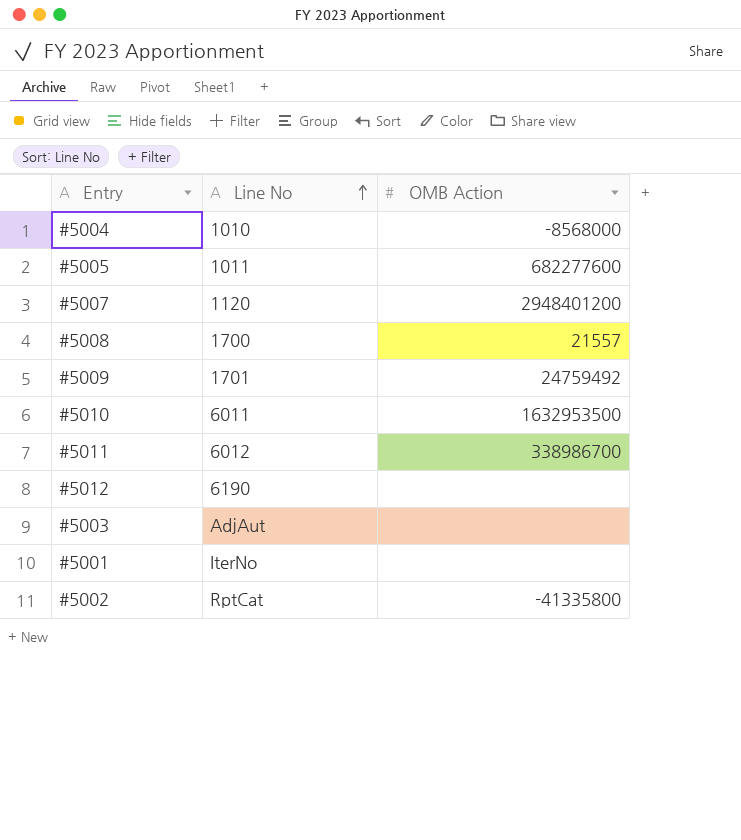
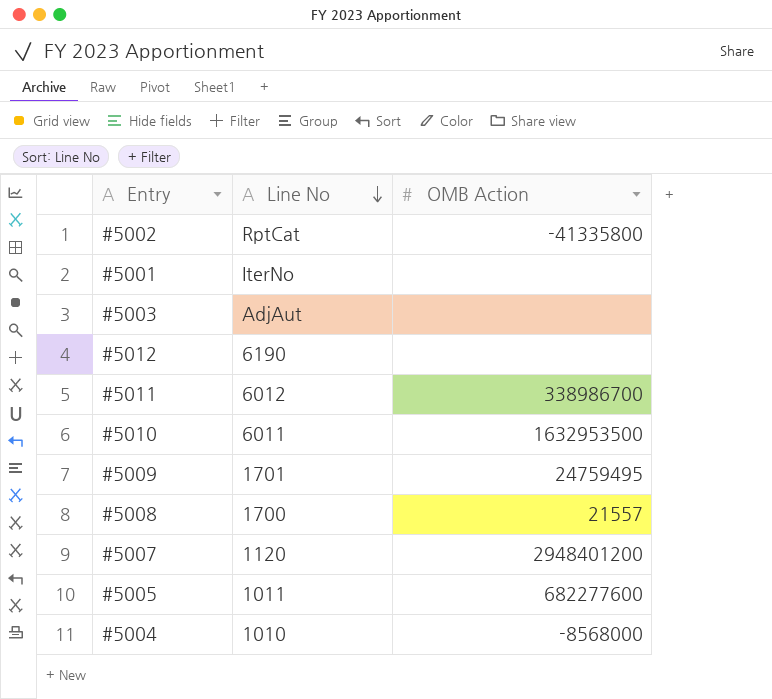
row order: Line No ascending -> Line No descending
#5009 | OMB Action: 24759492 -> 24759495

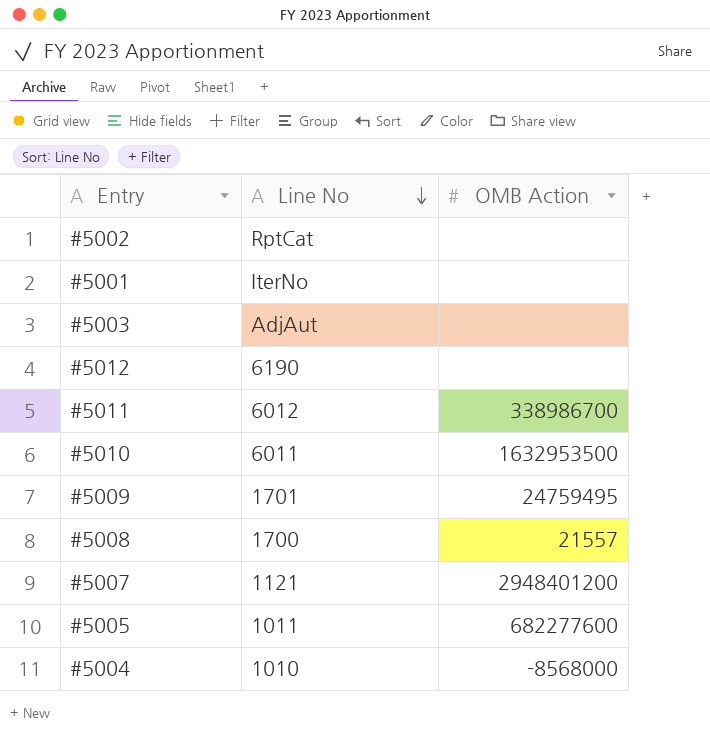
#5002 | OMB Action: -41335800 -> none
#5007 | Line No: 1120 -> 1121

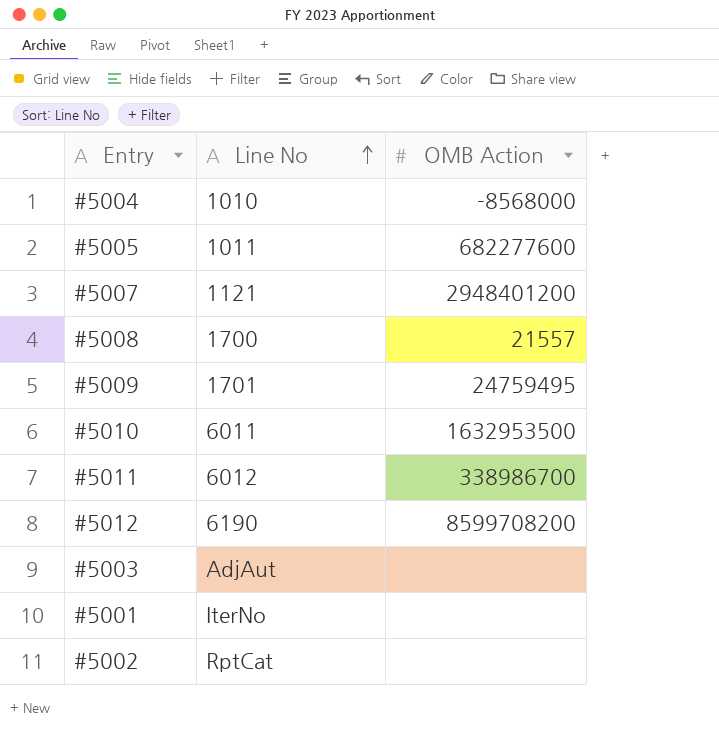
row order: Line No descending -> Line No ascending
#5012 | OMB Action: none -> 8599708200

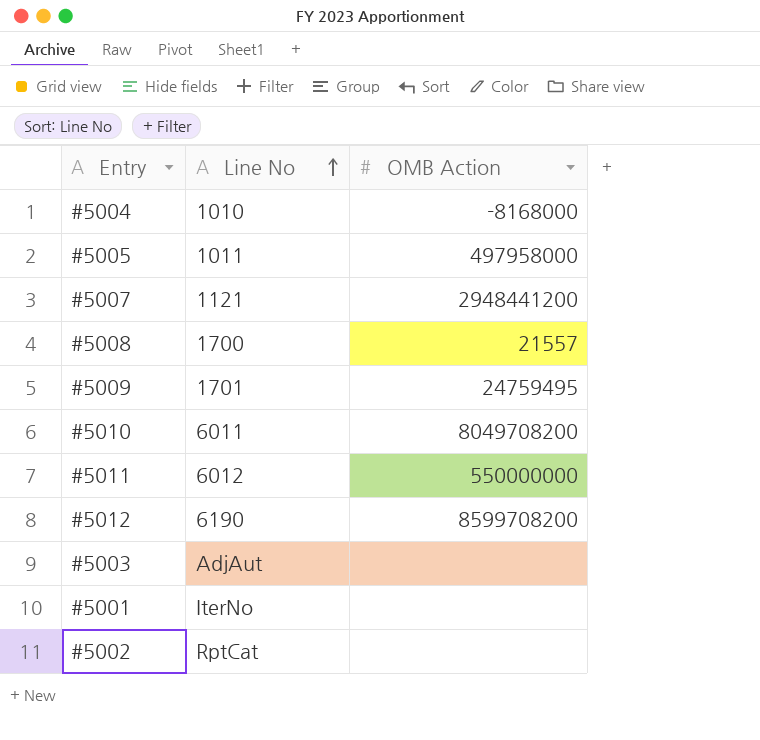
#5004 | OMB Action: -8568000 -> -8168000
#5005 | OMB Action: 682277600 -> 497958000
#5007 | OMB Action: 2948401200 -> 2948441200
#5010 | OMB Action: 1632953500 -> 8049708200
#5011 | OMB Action: 338986700 -> 550000000

